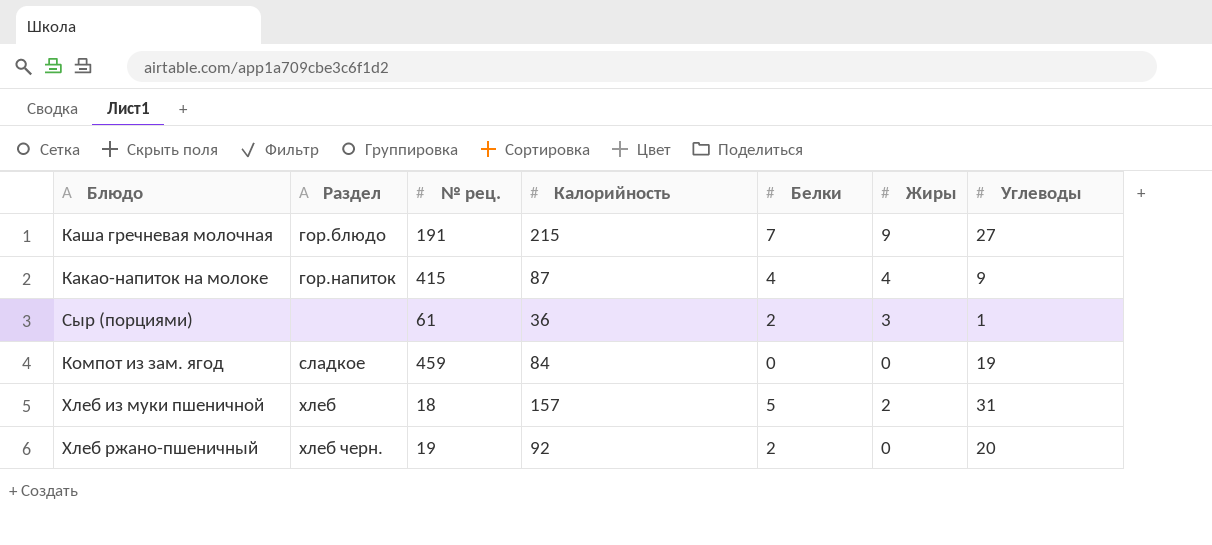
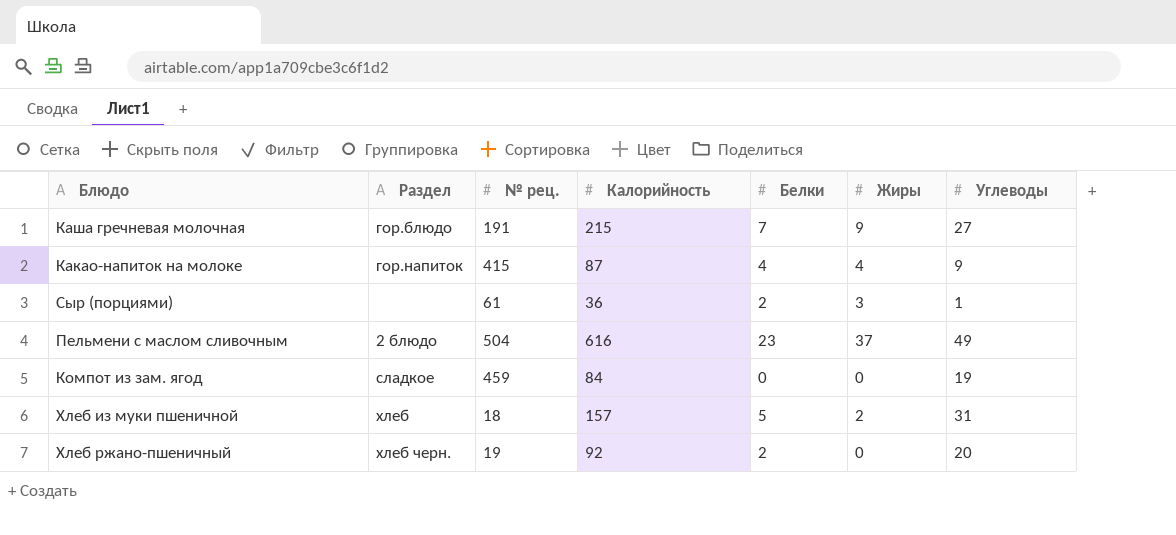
row Пельмени с маслом сливочным: none -> 2 блюдо | 504 | 616 | 23 | 37 | 49

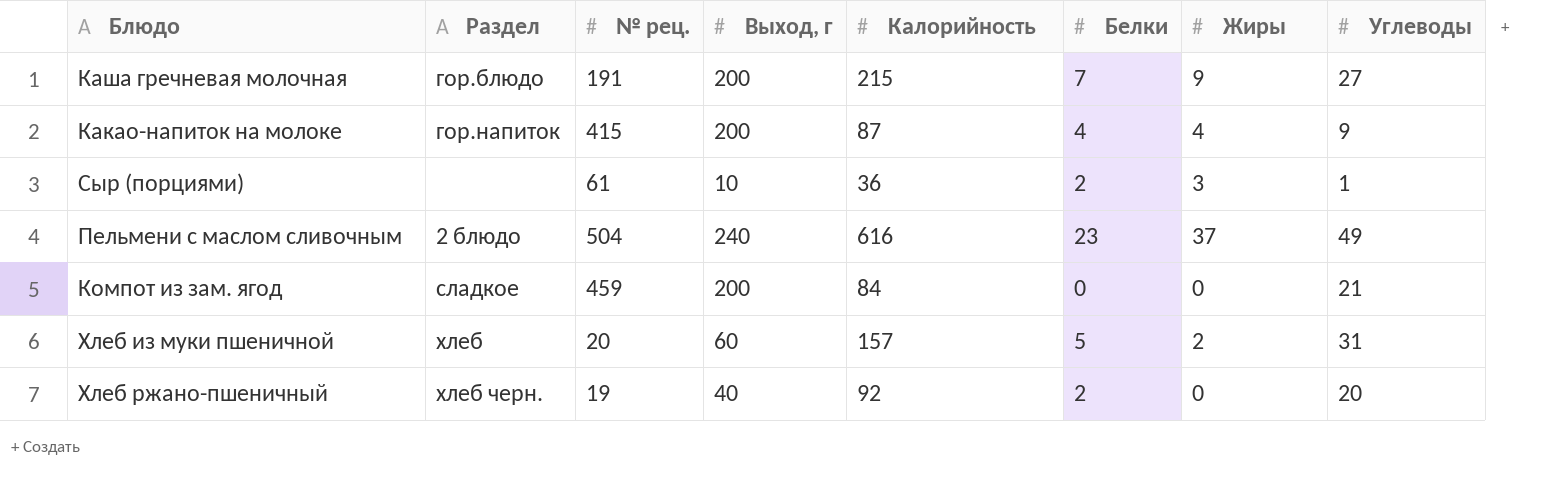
column Выход, г | position: none -> 4
Компот из зам. ягод | Углеводы: 19 -> 21
Хлеб из муки пшеничной | № рец.: 18 -> 20

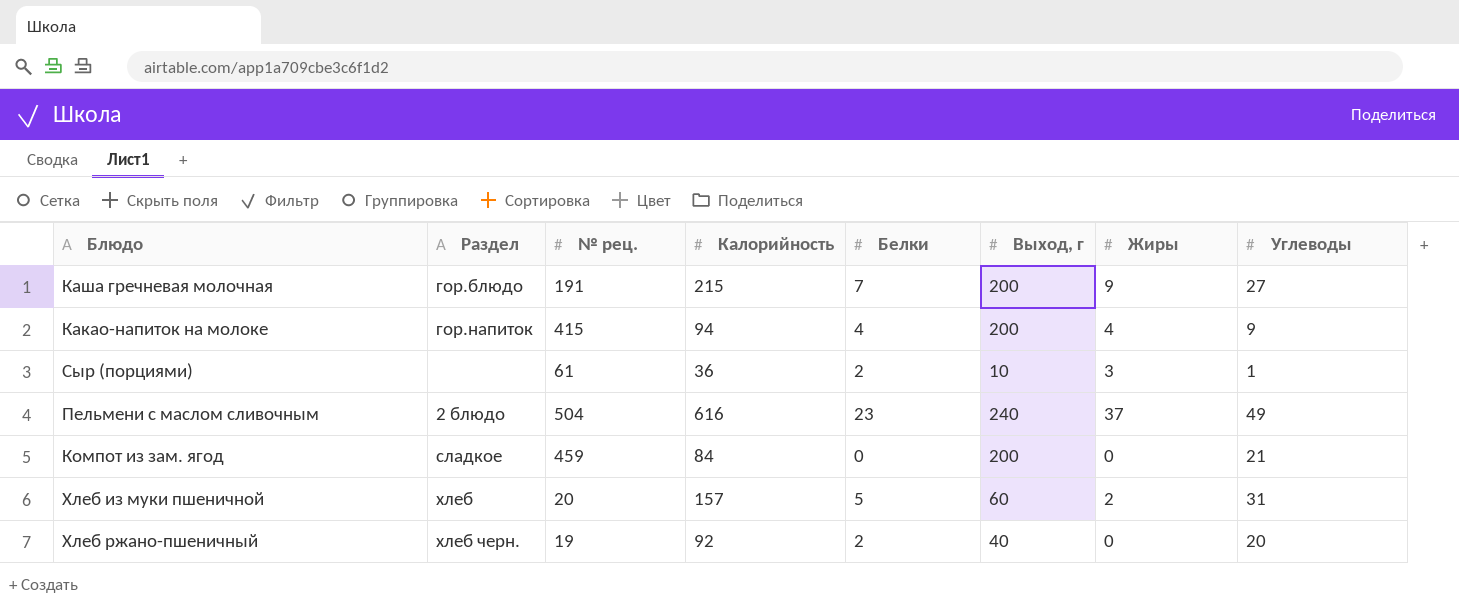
column Выход, г | position: 4 -> 6
Какао-напиток на молоке | Калорийность: 87 -> 94

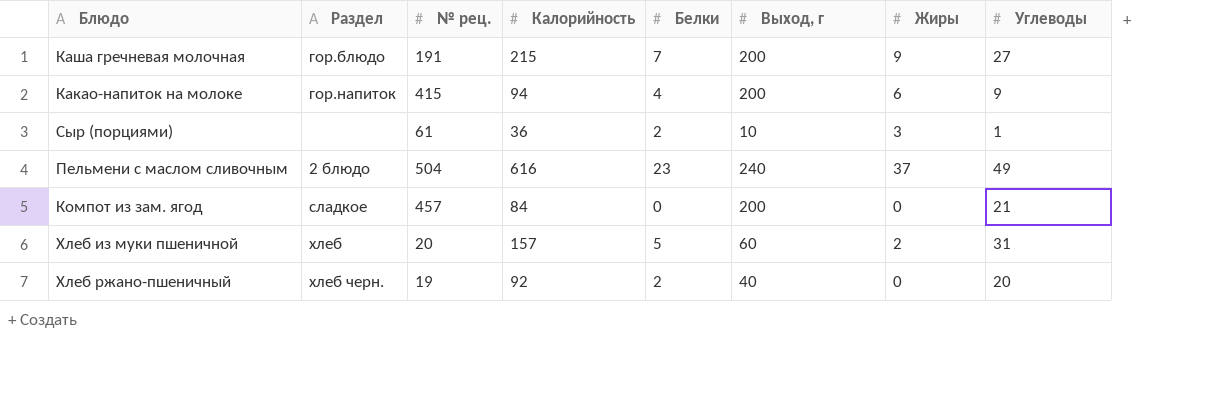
Какао-напиток на молоке | Жиры: 4 -> 6
Компот из зам. ягод | № рец.: 459 -> 457

